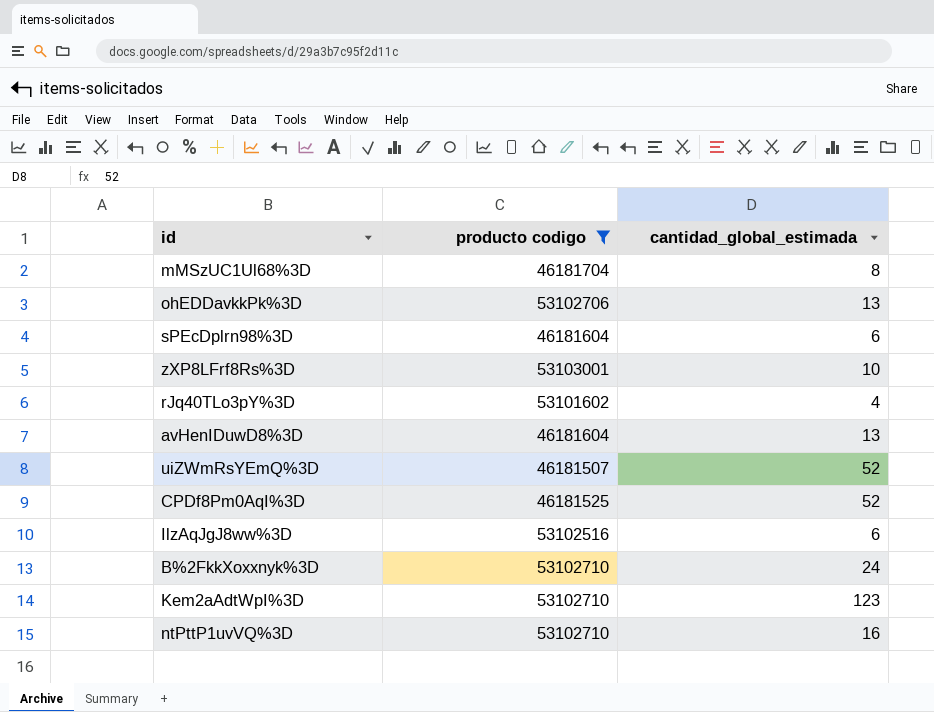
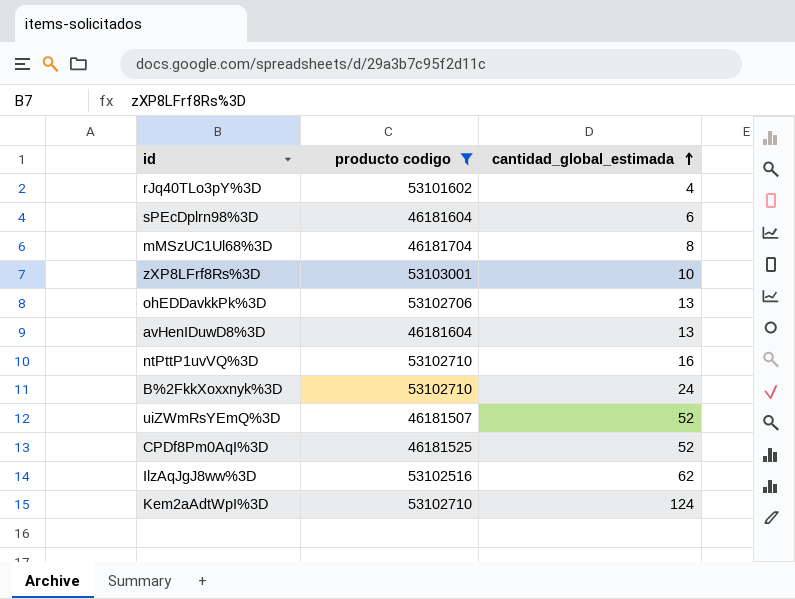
row order: none -> cantidad_global_estimada ascending
IlzAqJgJ8ww%3D | cantidad_global_estimada: 6 -> 62
Kem2aAdtWpI%3D | cantidad_global_estimada: 123 -> 124

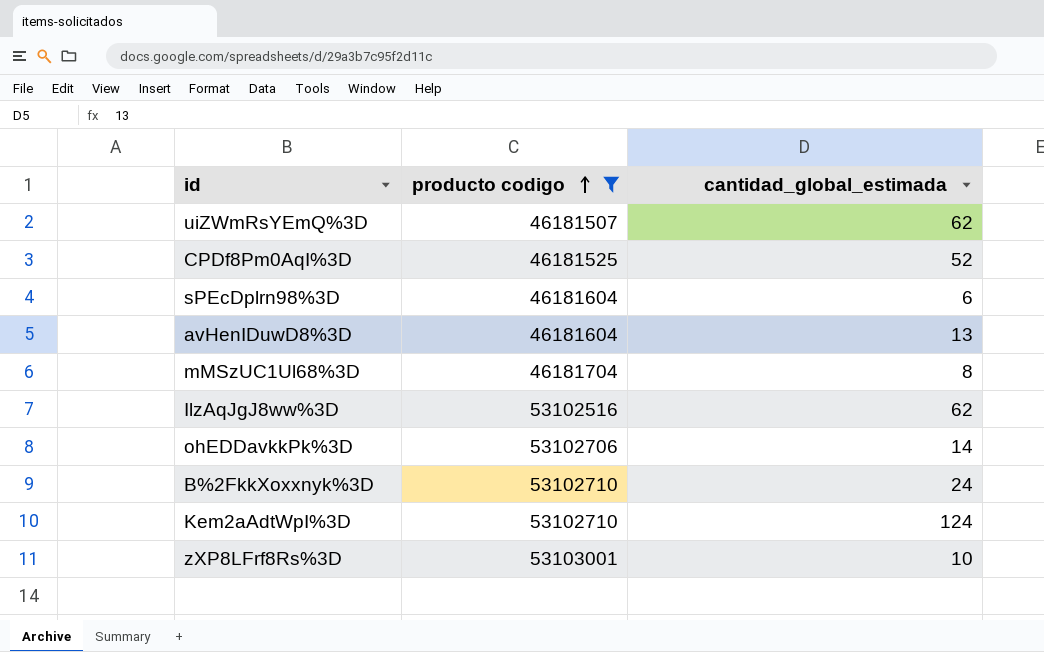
row order: cantidad_global_estimada ascending -> producto codigo ascending
row rJq40TLo3pY%3D: 53101602 | 4 -> none
row ntPttP1uvVQ%3D: 53102710 | 16 -> none
uiZWmRsYEmQ%3D | cantidad_global_estimada: 52 -> 62
ohEDDavkkPk%3D | cantidad_global_estimada: 13 -> 14

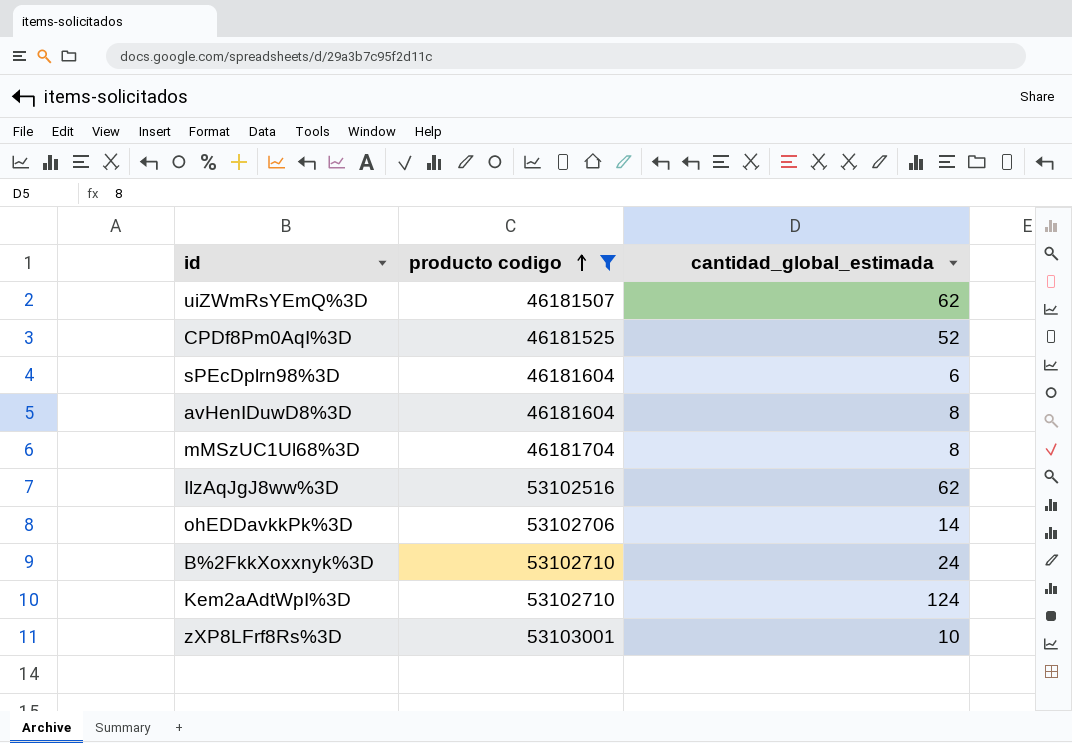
avHenIDuwD8%3D | cantidad_global_estimada: 13 -> 8

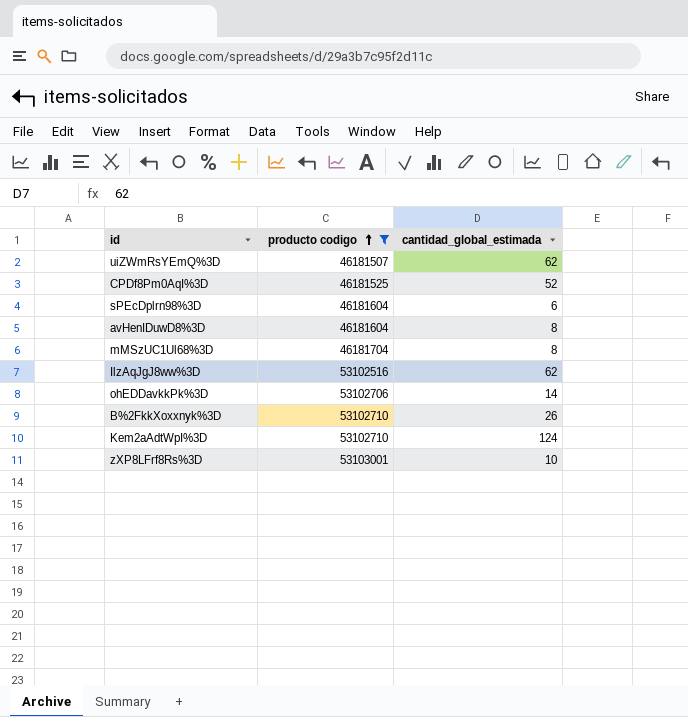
B%2FkkXoxxnyk%3D | cantidad_global_estimada: 24 -> 26

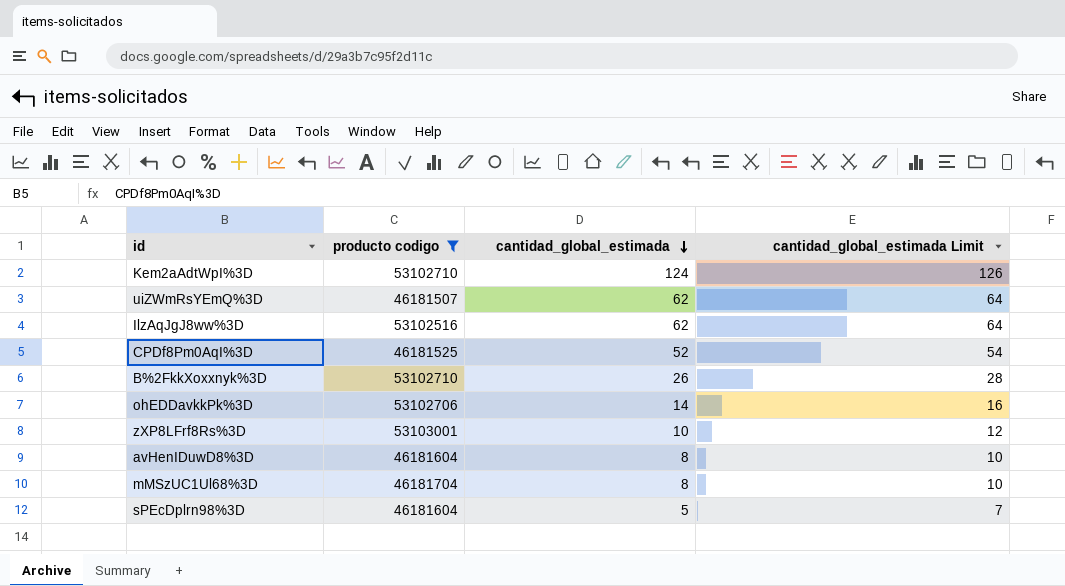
row order: producto codigo ascending -> cantidad_global_estimada descending
column cantidad_global_estimada Limit | formula: none -> [cantidad_global_estimada] + 2
sPEcDplrn98%3D | cantidad_global_estimada: 6 -> 5

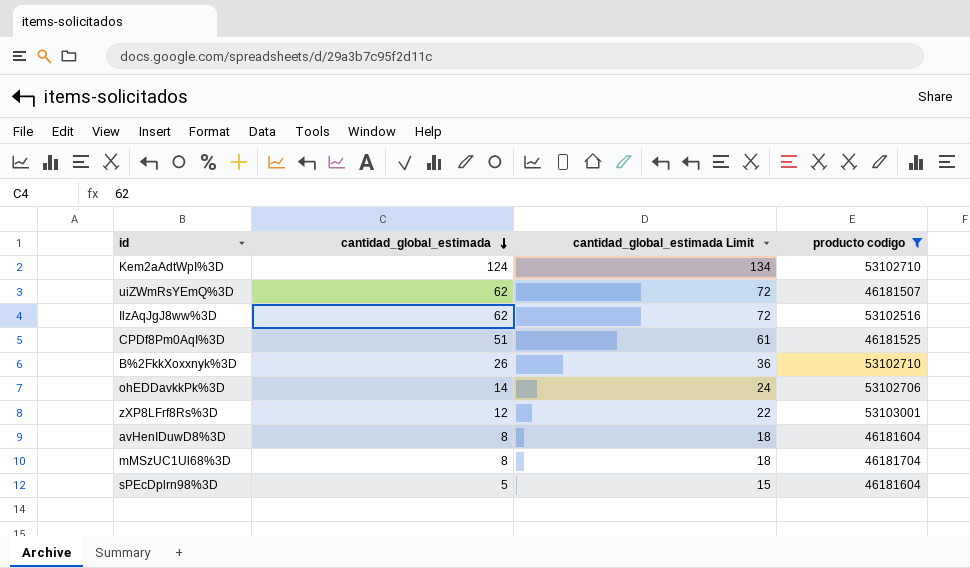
column cantidad_global_estimada Limit | formula: [cantidad_global_estimada] + 2 -> [cantidad_global_estimada] + 10
column producto codigo | position: 2 -> 4
CPDf8Pm0AqI%3D | cantidad_global_estimada: 52 -> 51
zXP8LFrf8Rs%3D | cantidad_global_estimada: 10 -> 12

